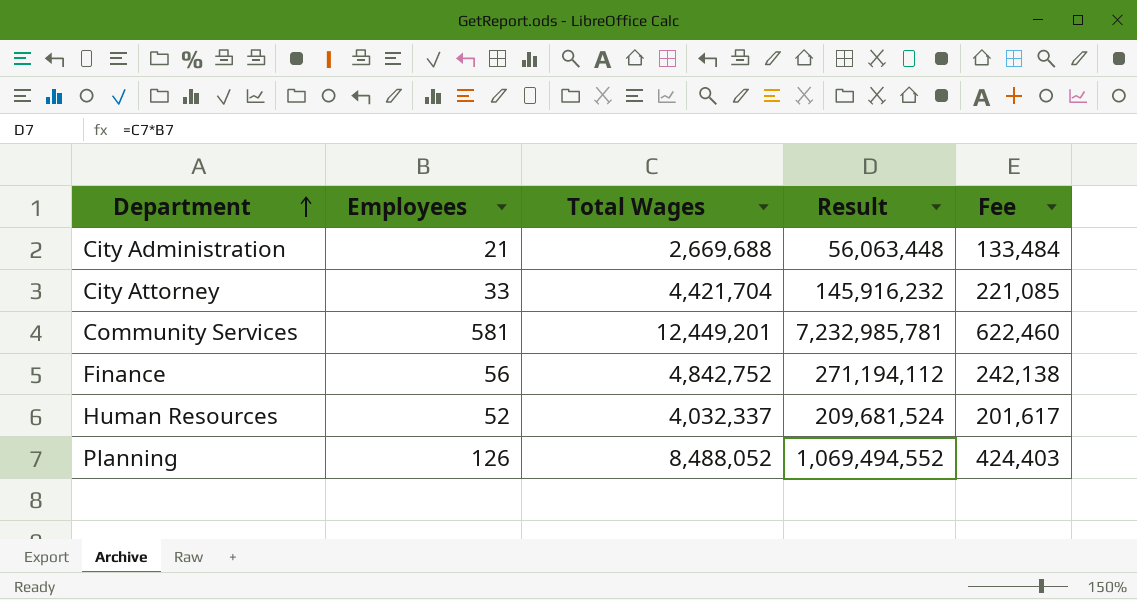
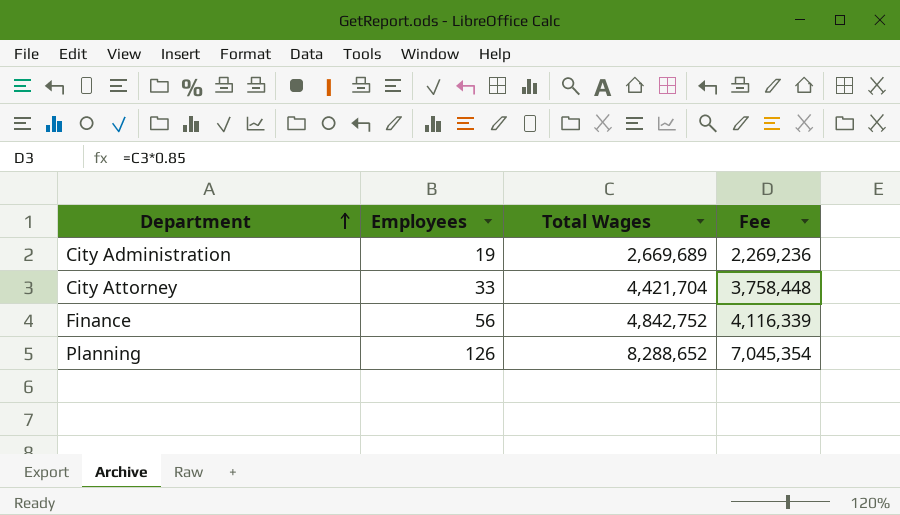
column Result | formula: [Employees] * [Total Wages] -> none
column Fee | formula: [Total Wages] * 0.05 -> [Total Wages] * 0.85
row Community Services: 581 | 12,449,201 | 7,232,985,781 | 622,460 -> none
row Human Resources: 52 | 4,032,337 | 209,681,524 | 201,617 -> none
City Administration | Employees: 21 -> 19
City Administration | Total Wages: 2,669,688 -> 2,669,689
Planning | Total Wages: 8,488,052 -> 8,288,652

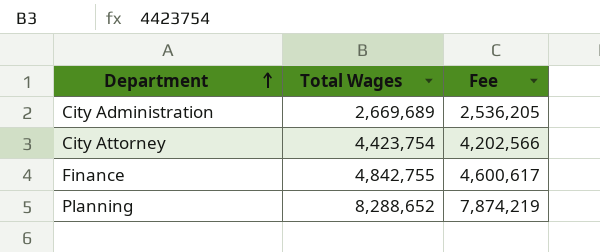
column Employees | position: 2 -> none
column Fee | formula: [Total Wages] * 0.85 -> [Total Wages] * 0.95
City Attorney | Total Wages: 4,421,704 -> 4,423,754
Finance | Total Wages: 4,842,752 -> 4,842,755

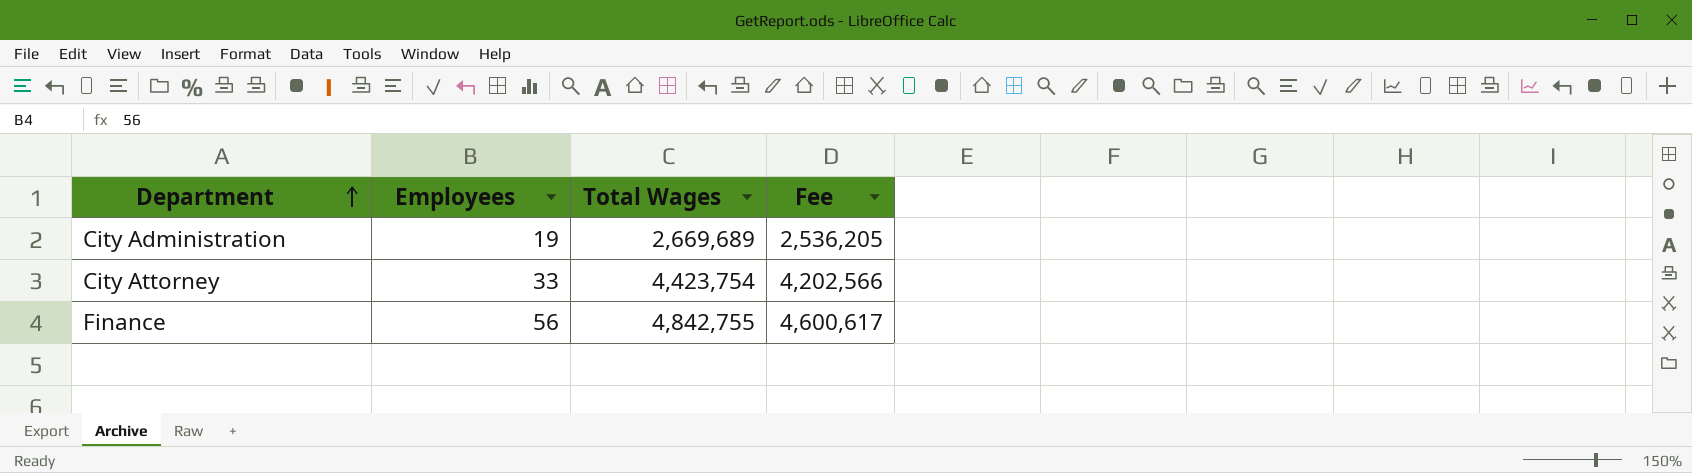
column Employees | position: none -> 2
row Planning: 8,288,652 | 7,874,219 -> none

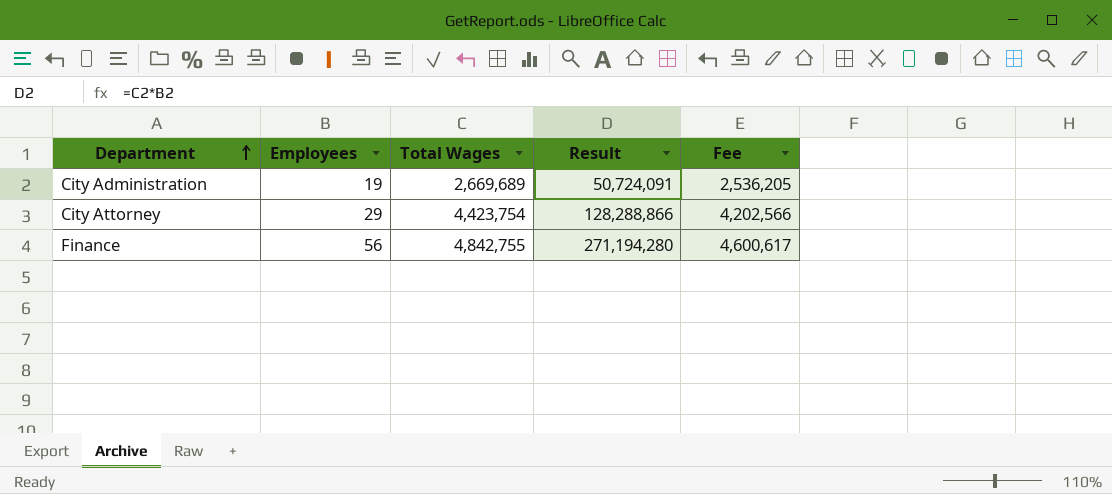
column Result | formula: none -> [Employees] * [Total Wages]
City Attorney | Employees: 33 -> 29

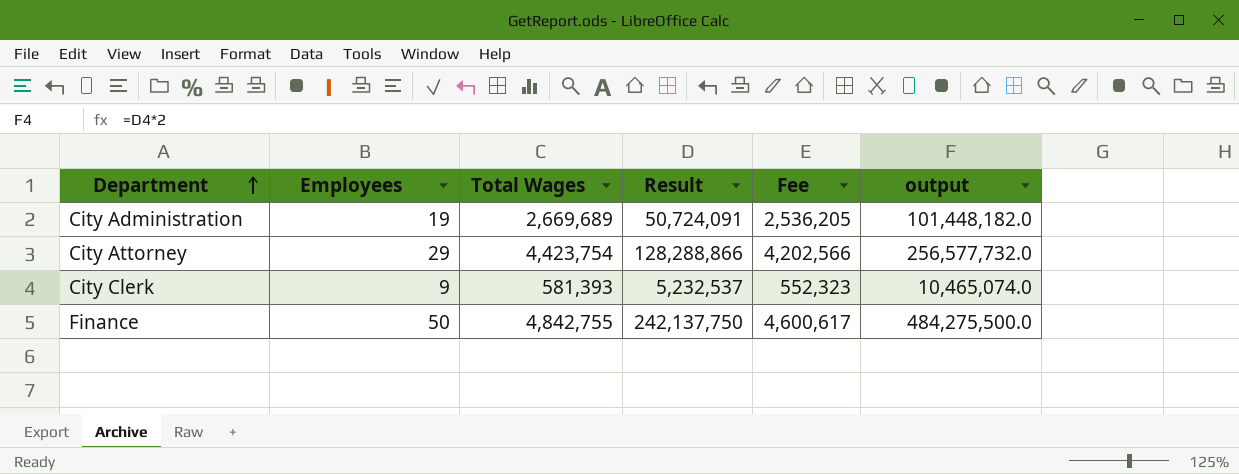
column output | formula: none -> [Result] * 2
row City Clerk: none -> 9 | 581,393 | 5,232,537 | 552,323 | 10,465,074.0
Finance | Employees: 56 -> 50
Finance | Result: 271,194,280 -> 242,137,750

